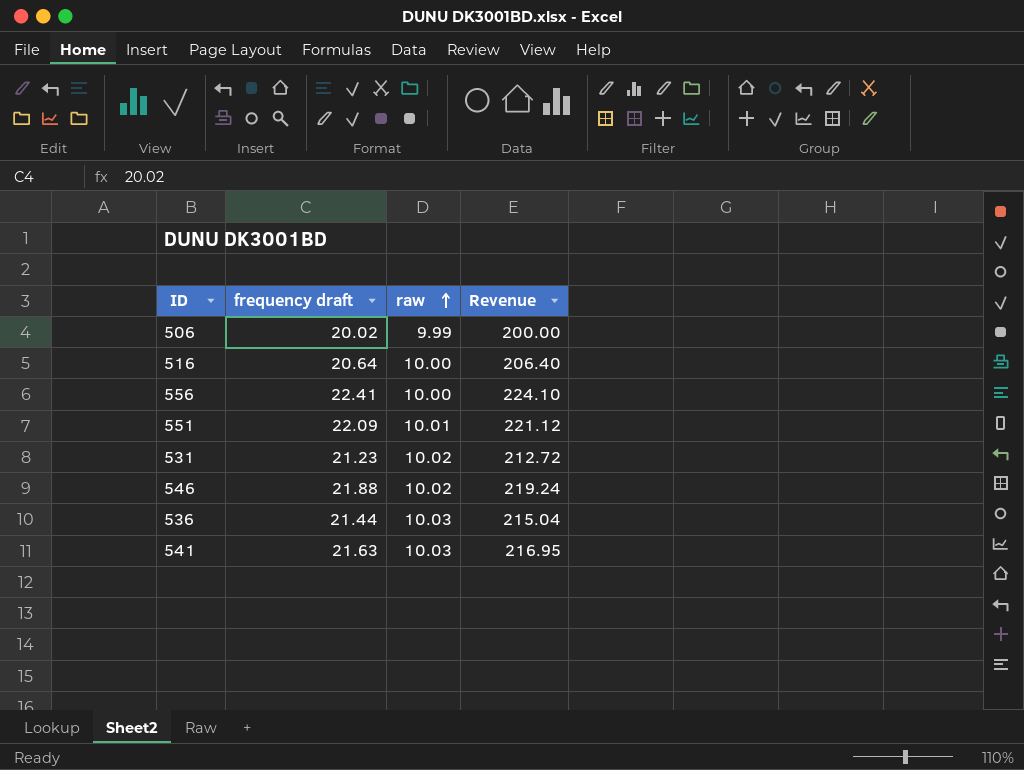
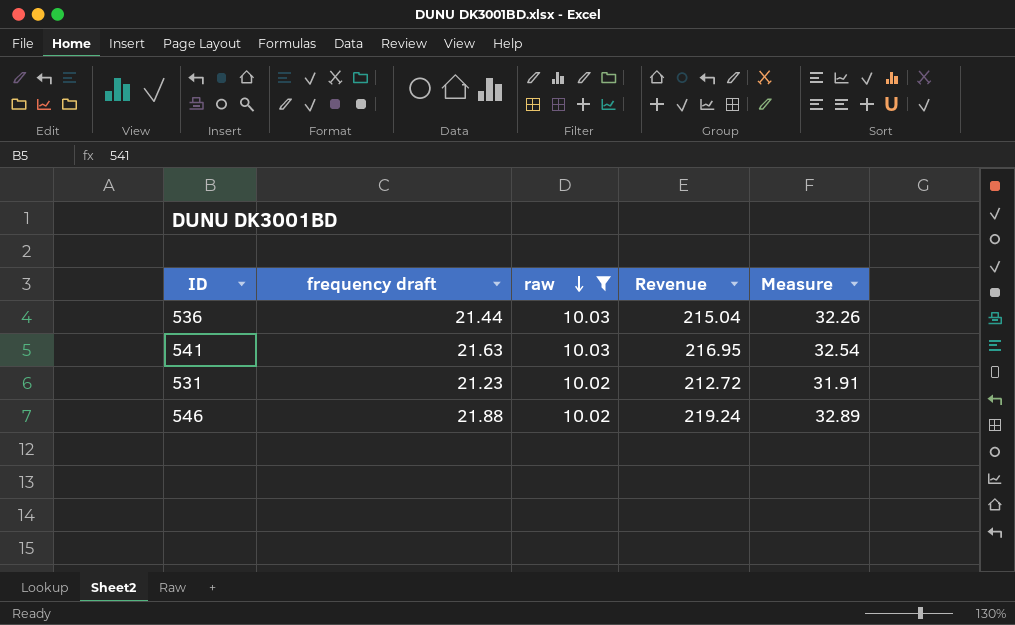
filter: none -> raw >= 10.02
row order: raw ascending -> raw descending
column Measure | formula: none -> [Revenue] * 0.15

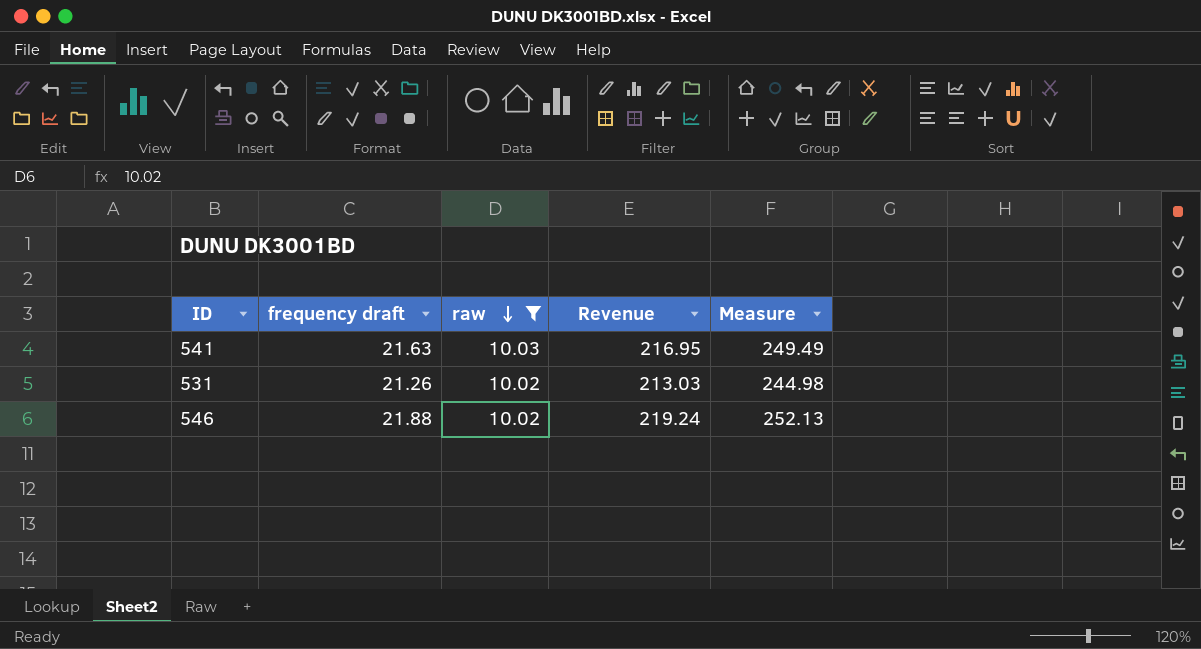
column Measure | formula: [Revenue] * 0.15 -> [Revenue] * 1.15
row 536: 21.44 | 10.03 | 215.04 | 32.26 -> none
531 | frequency draft: 21.23 -> 21.26
531 | Revenue: 212.72 -> 213.03

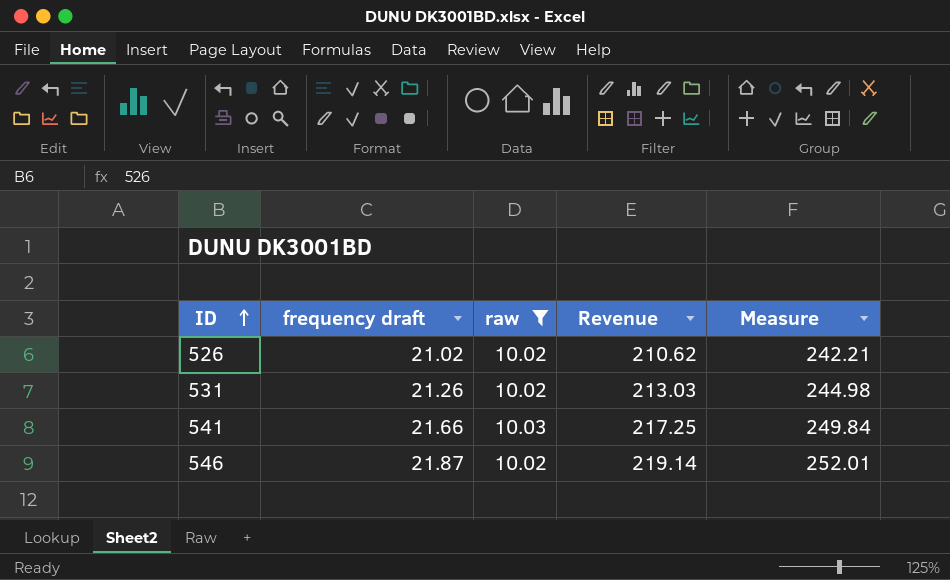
row order: raw descending -> ID ascending
row 526: none -> 21.02 | 10.02 | 210.62 | 242.21
541 | frequency draft: 21.63 -> 21.66
541 | Revenue: 216.95 -> 217.25
541 | Measure: 249.49 -> 249.84
546 | frequency draft: 21.88 -> 21.87
546 | Revenue: 219.24 -> 219.14
546 | Measure: 252.13 -> 252.01

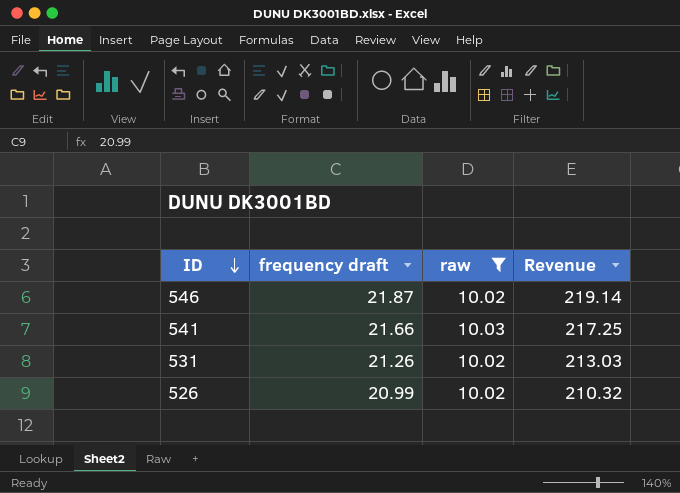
row order: ID ascending -> ID descending
column Measure | formula: [Revenue] * 1.15 -> none
526 | frequency draft: 21.02 -> 20.99
526 | Revenue: 210.62 -> 210.32

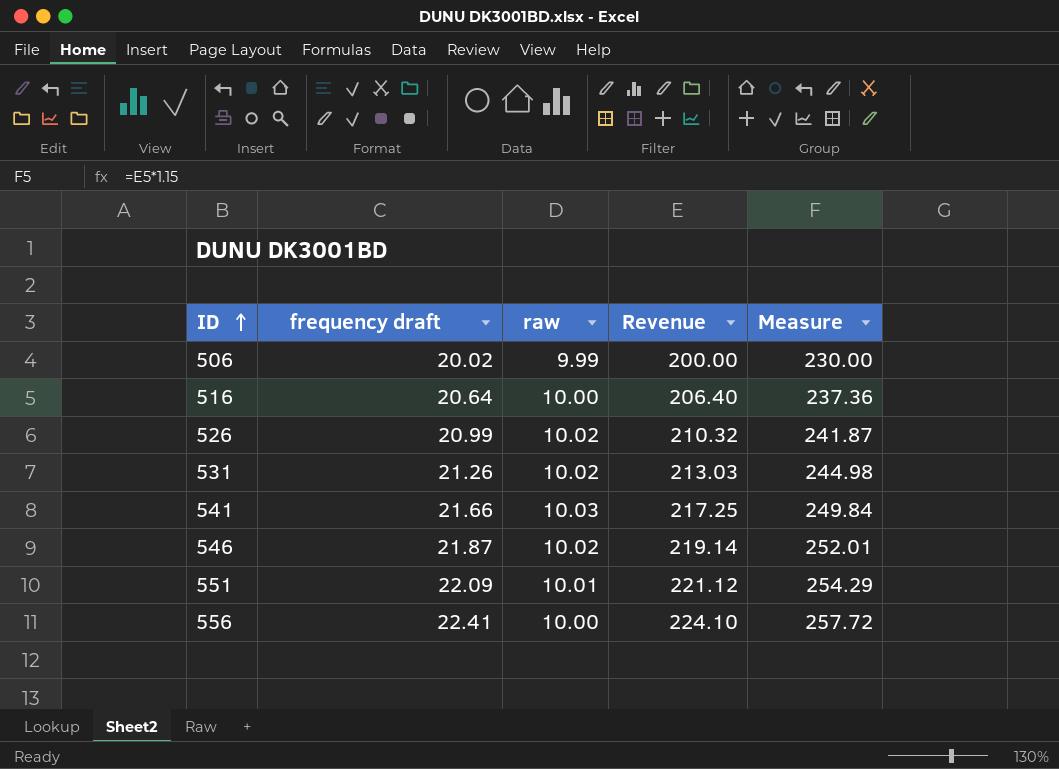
filter: raw >= 10.02 -> none
row order: ID descending -> ID ascending
column Measure | formula: none -> [Revenue] * 1.15

